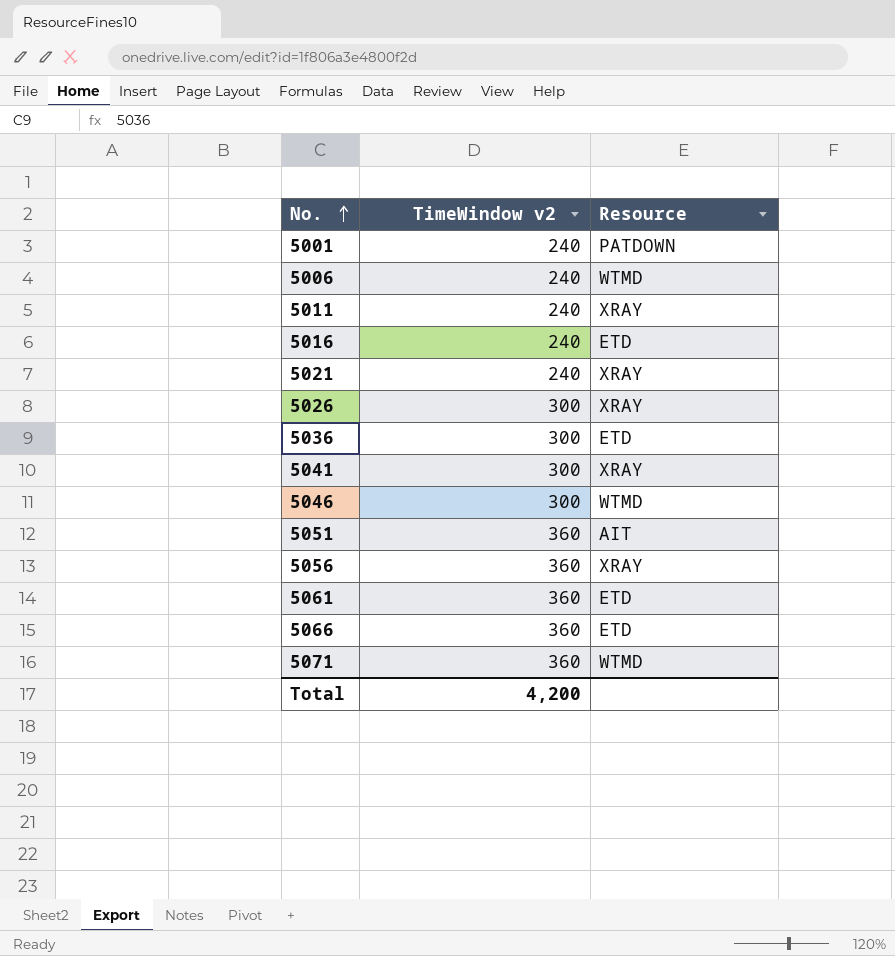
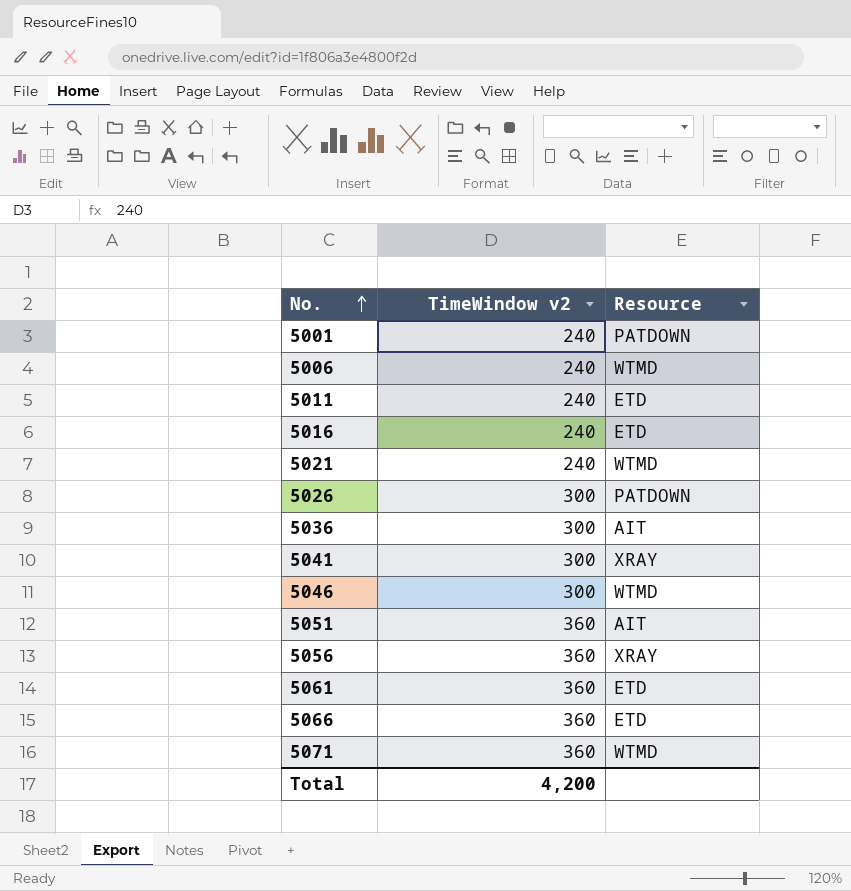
5011 | Resource: XRAY -> ETD
5021 | Resource: XRAY -> WTMD
5026 | Resource: XRAY -> PATDOWN
5036 | Resource: ETD -> AIT

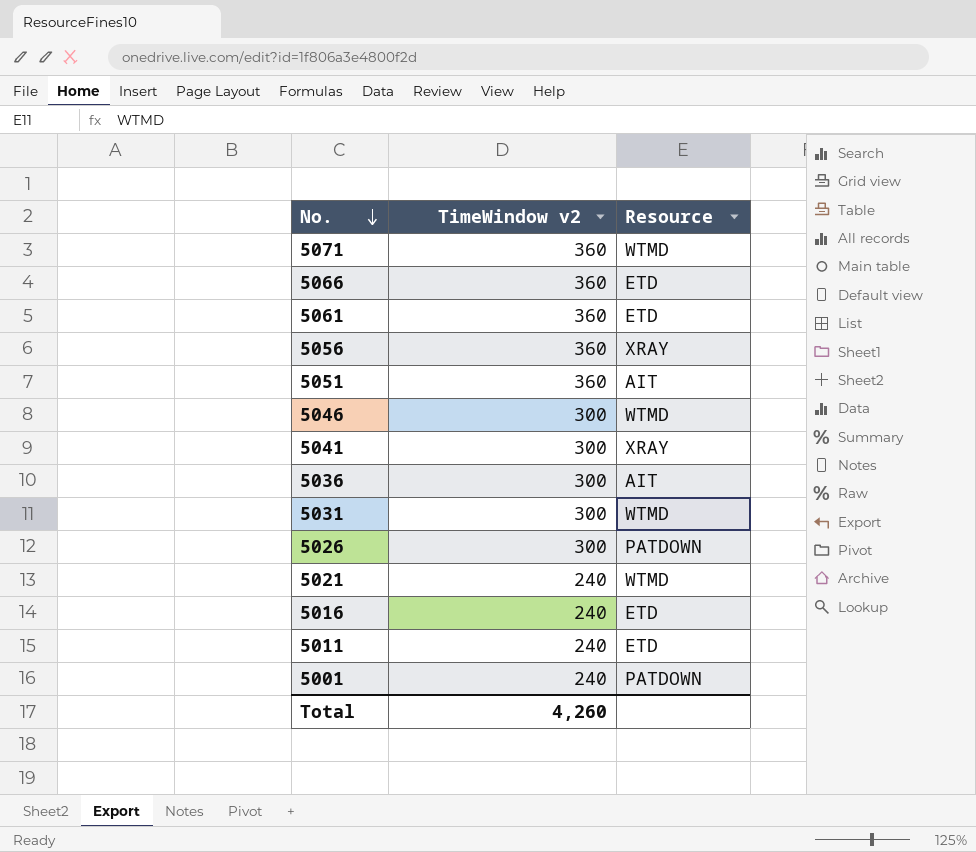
row order: No. ascending -> No. descending
row 5006: 240 | WTMD -> none
row 5031: none -> 300 | WTMD
Total | TimeWindow v2: 4,200 -> 4,260

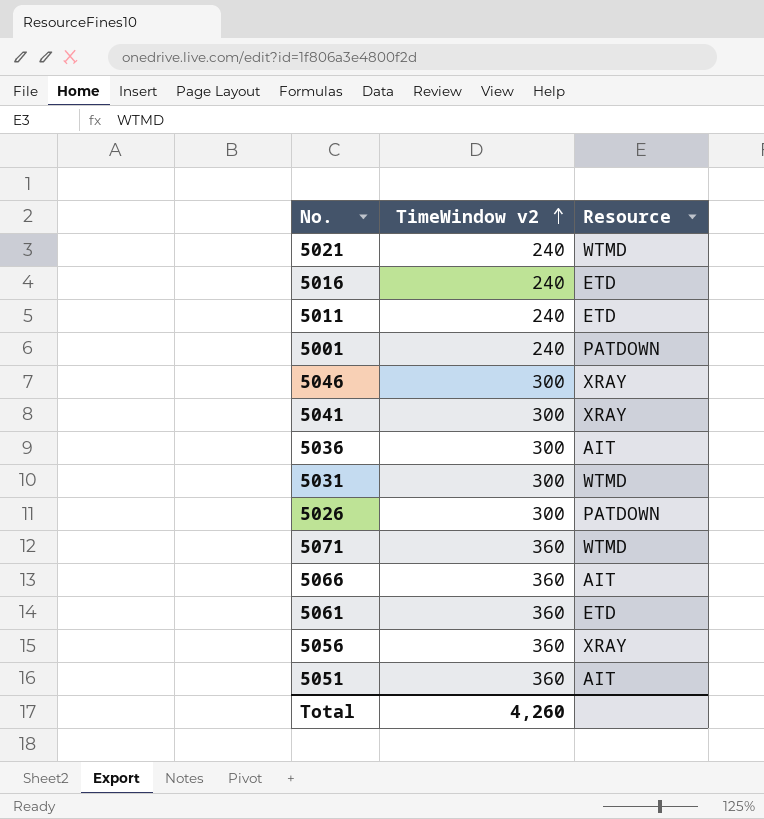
row order: No. descending -> TimeWindow v2 ascending
5046 | Resource: WTMD -> XRAY
5066 | Resource: ETD -> AIT

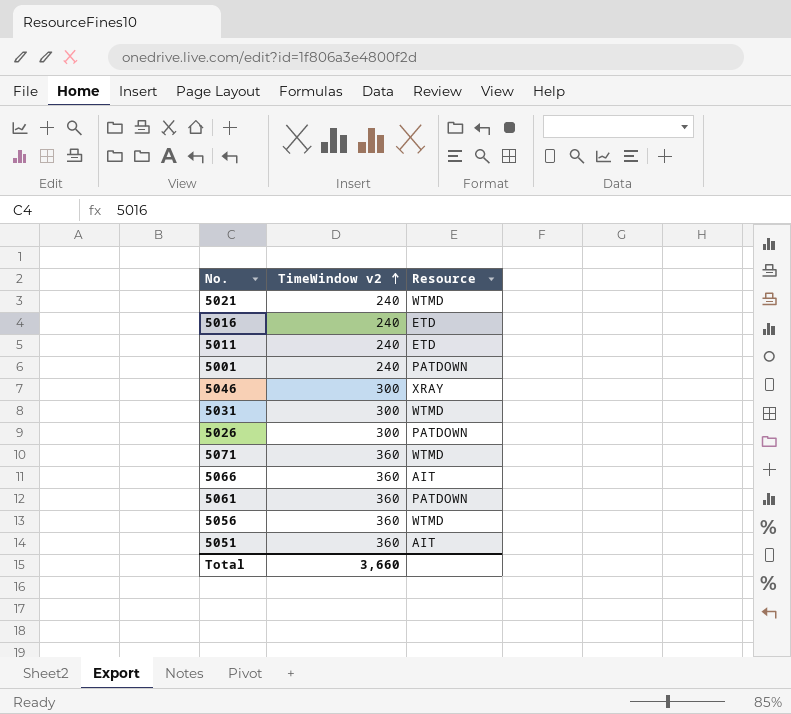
row 5041: 300 | XRAY -> none
row 5036: 300 | AIT -> none
5061 | Resource: ETD -> PATDOWN
5056 | Resource: XRAY -> WTMD
Total | TimeWindow v2: 4,260 -> 3,660

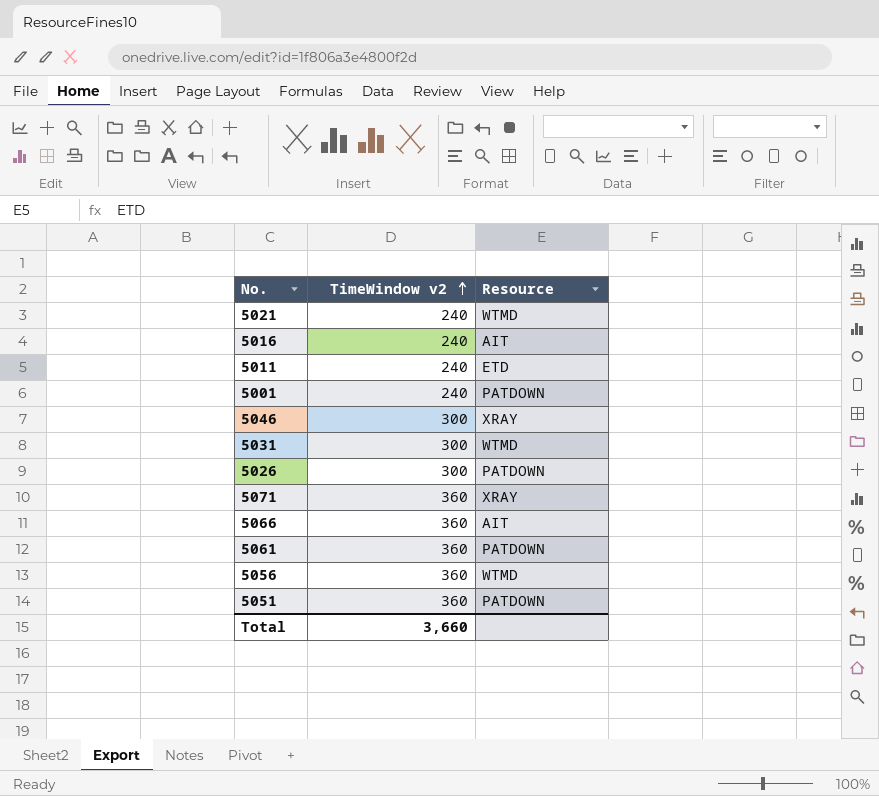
5016 | Resource: ETD -> AIT
5071 | Resource: WTMD -> XRAY
5051 | Resource: AIT -> PATDOWN

